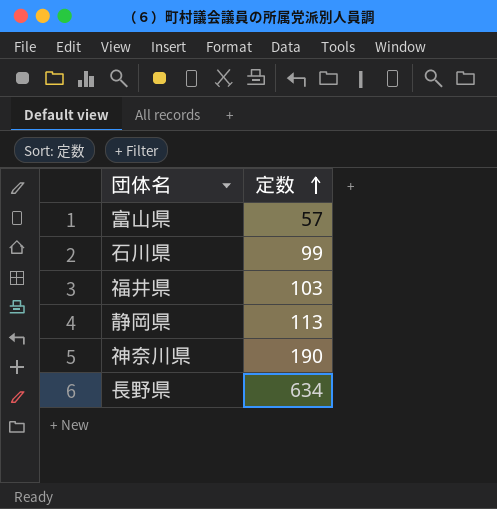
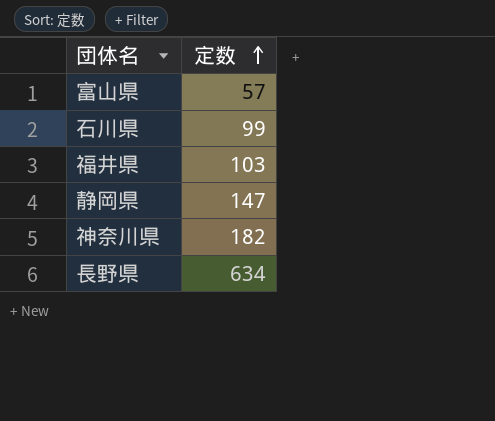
静岡県 | 定数: 113 -> 147
神奈川県 | 定数: 190 -> 182

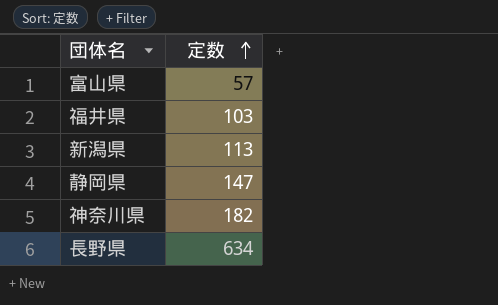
row 石川県: 99 -> none
row 新潟県: none -> 113

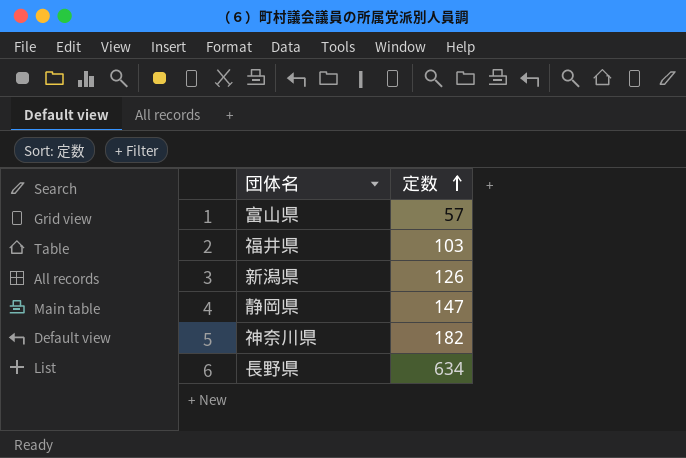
新潟県 | 定数: 113 -> 126

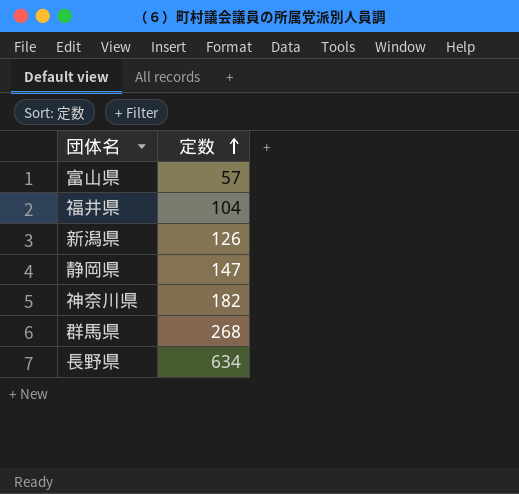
福井県 | 定数: 103 -> 104
row 群馬県: none -> 268

